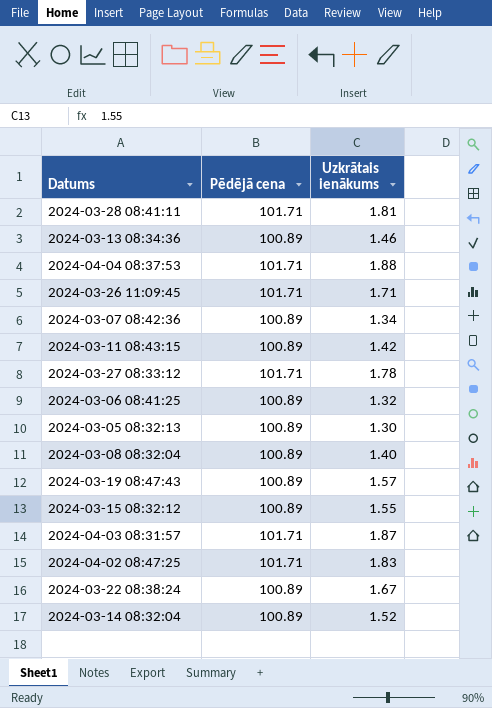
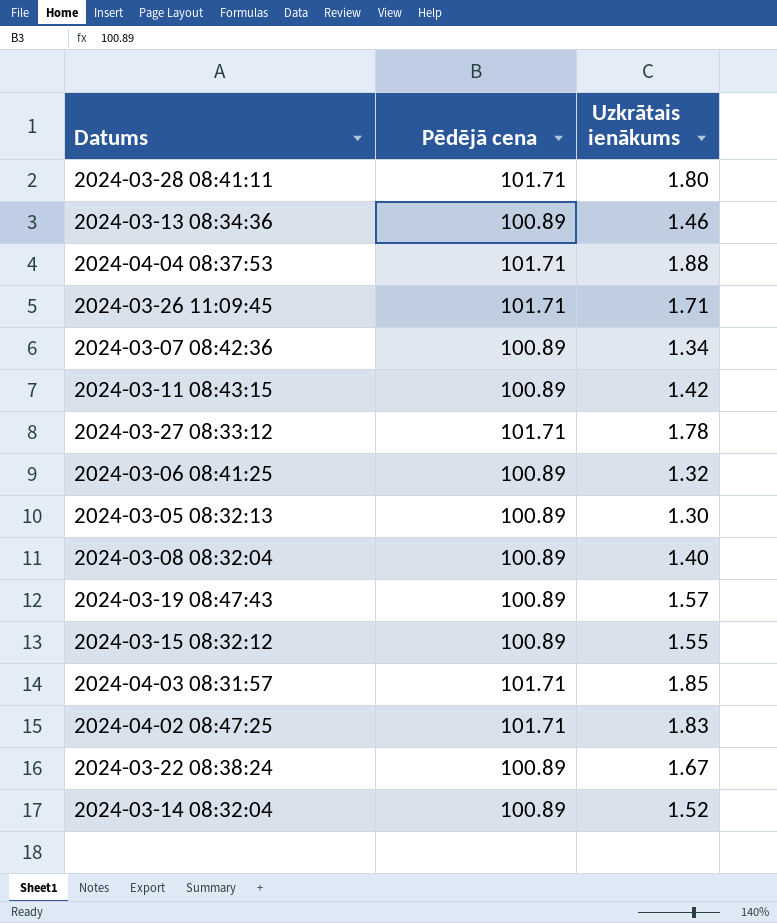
2024-03-28 08:41:11 | Uzkrātais ienākums: 1.81 -> 1.80
2024-04-03 08:31:57 | Uzkrātais ienākums: 1.87 -> 1.85

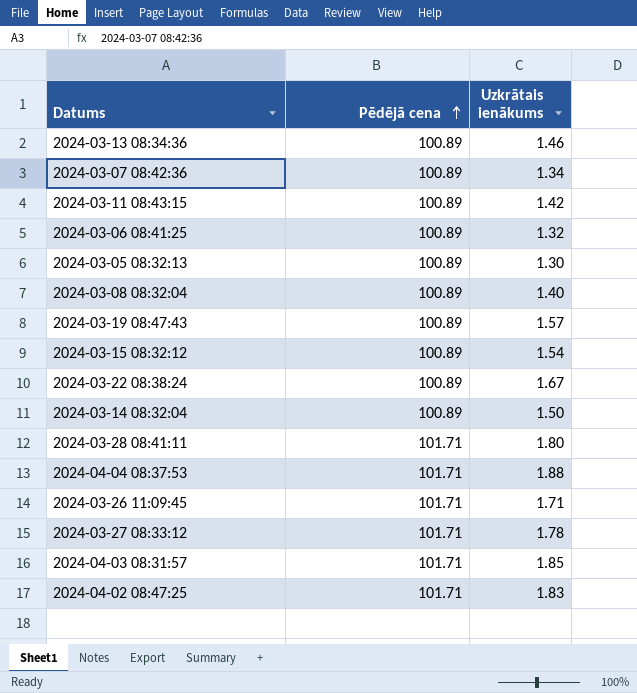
row order: none -> Pēdējā cena ascending
2024-03-15 08:32:12 | Uzkrātais ienākums: 1.55 -> 1.54
2024-03-14 08:32:04 | Uzkrātais ienākums: 1.52 -> 1.50

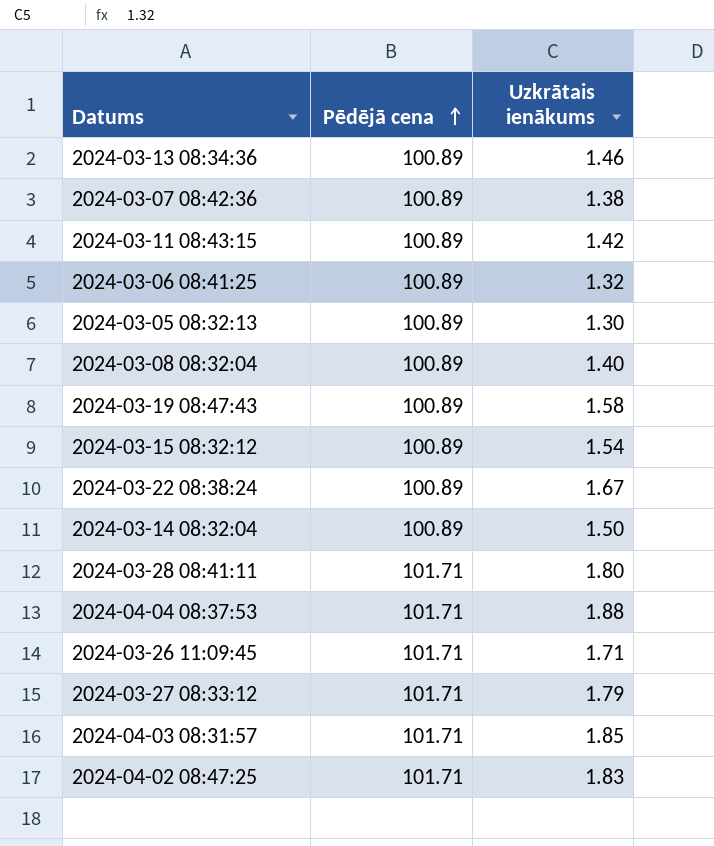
2024-03-07 08:42:36 | Uzkrātais ienākums: 1.34 -> 1.38
2024-03-19 08:47:43 | Uzkrātais ienākums: 1.57 -> 1.58
2024-03-27 08:33:12 | Uzkrātais ienākums: 1.78 -> 1.79

